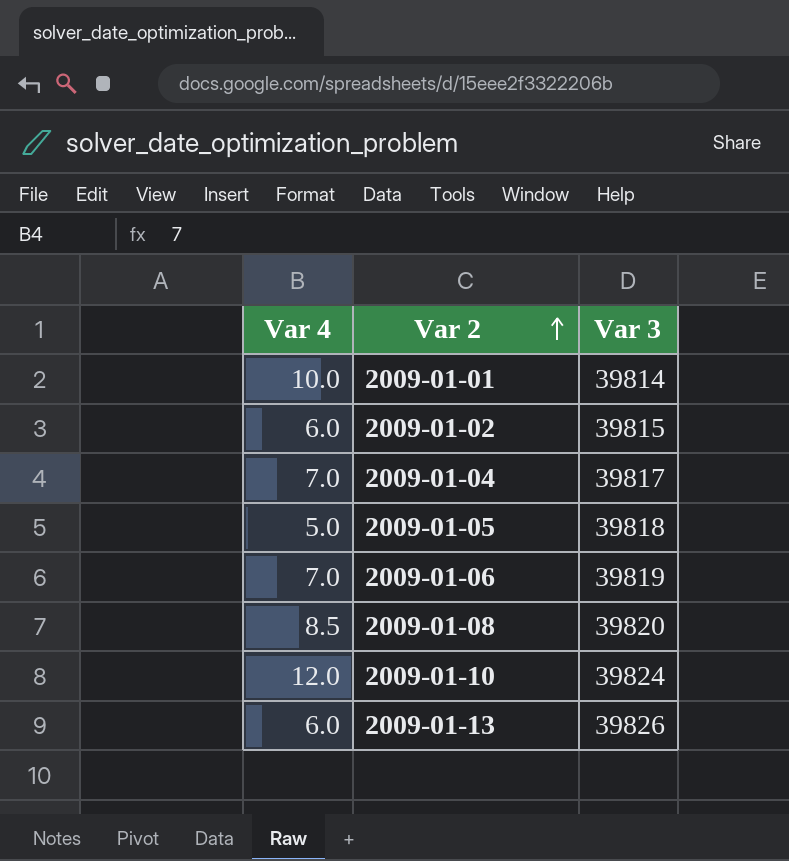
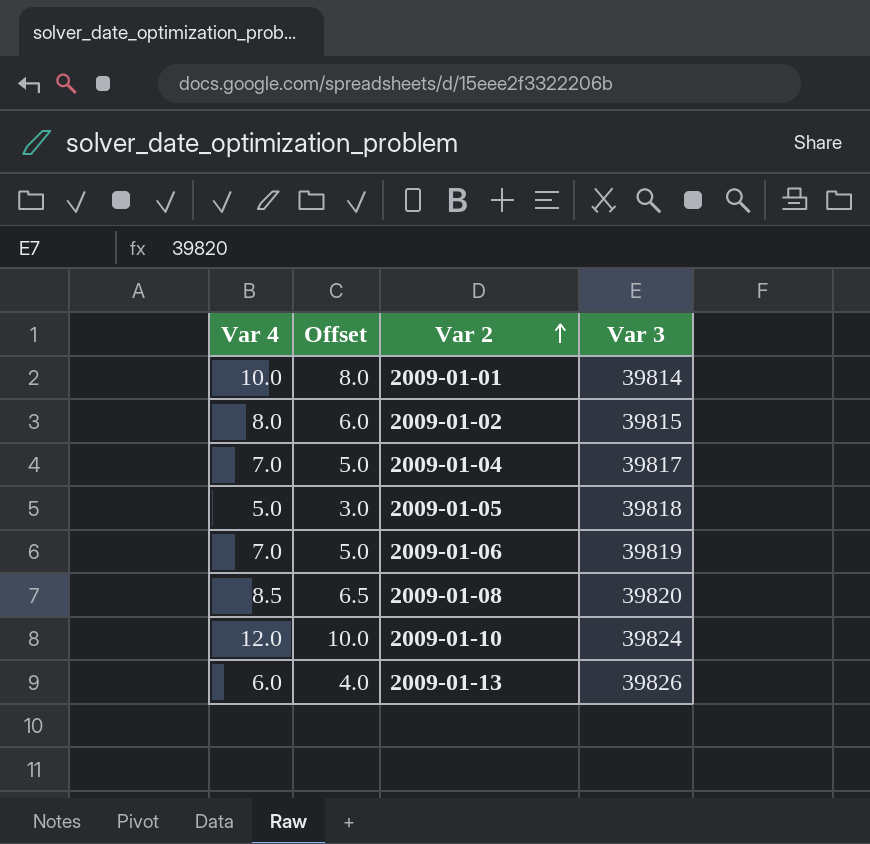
column Offset | formula: none -> [Var 4] - 2
2009-01-02 | Var 4: 6.0 -> 8.0

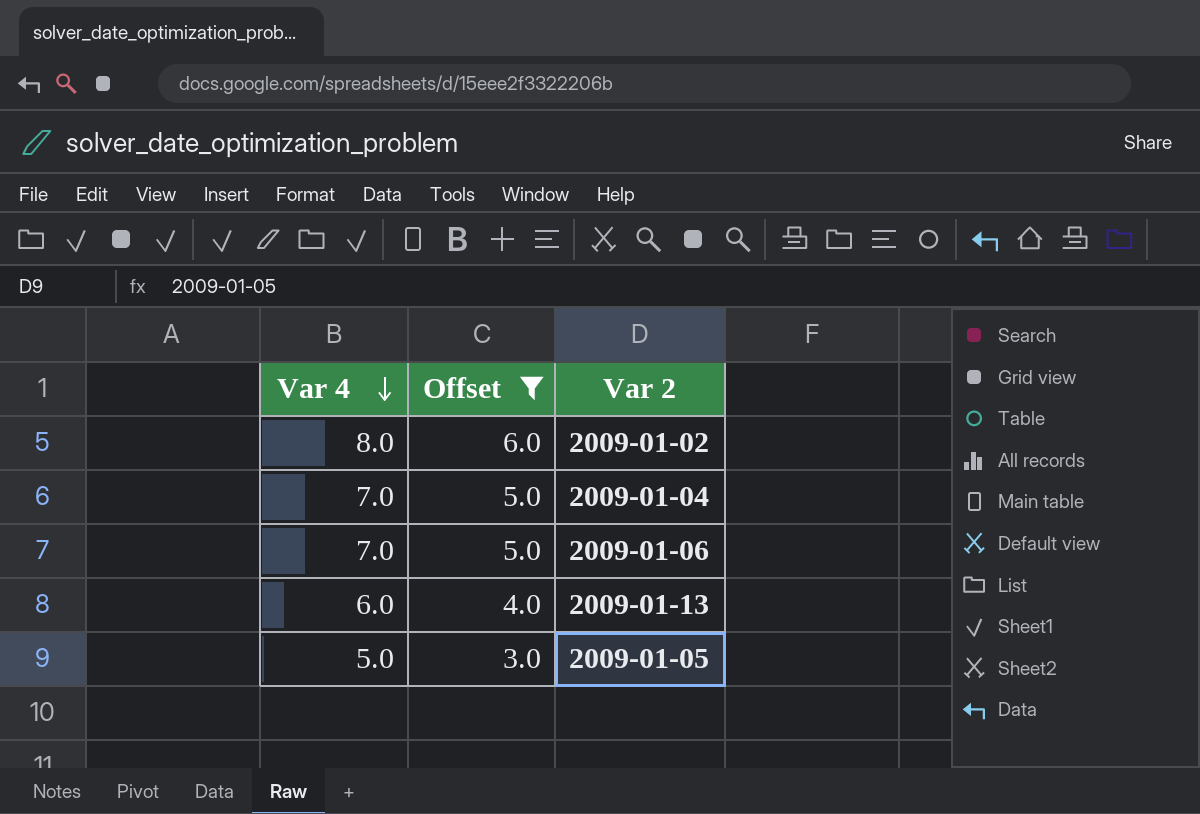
filter: none -> Offset <= 6.0
row order: Var 2 ascending -> Var 4 descending
column Var 3 | position: 4 -> none

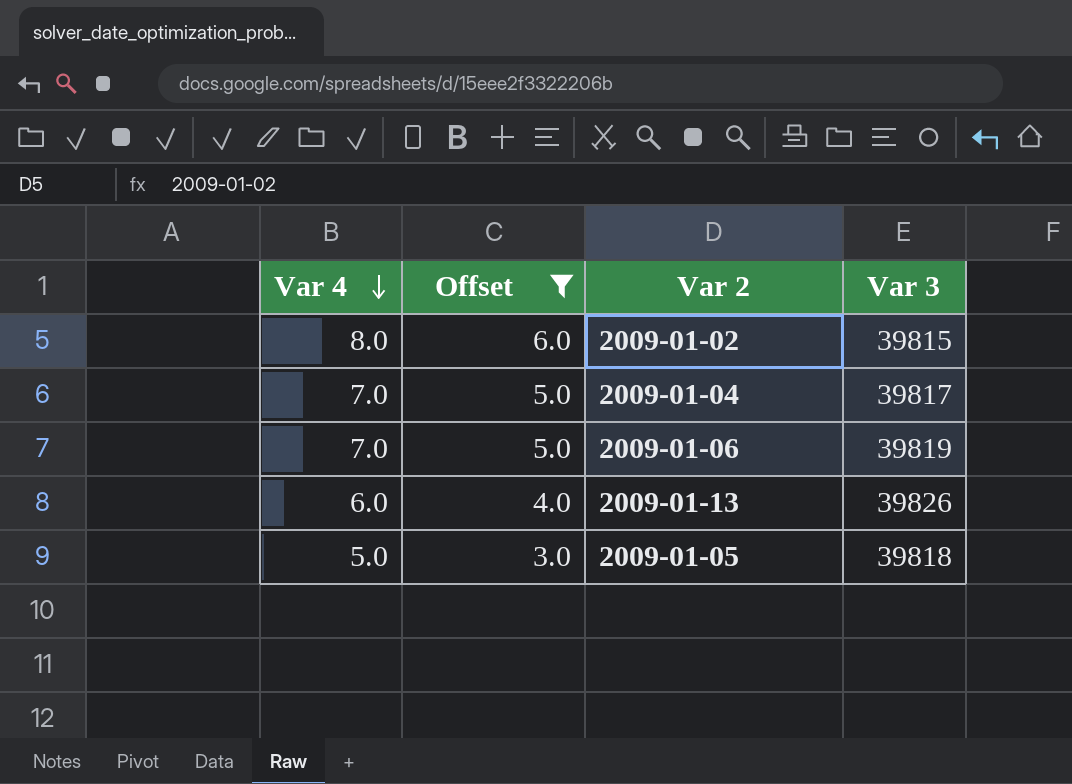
column Var 3 | position: none -> 4

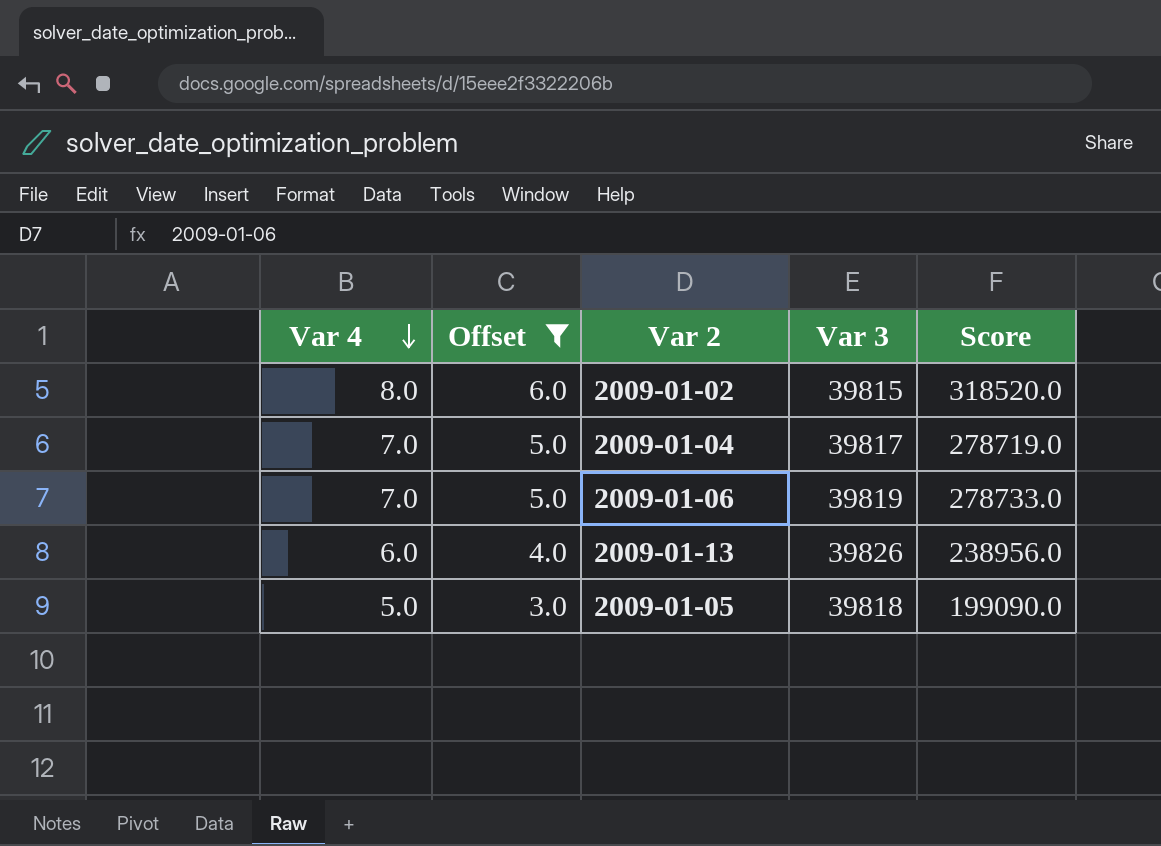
column Score | formula: none -> [Var 4] * [Var 3]

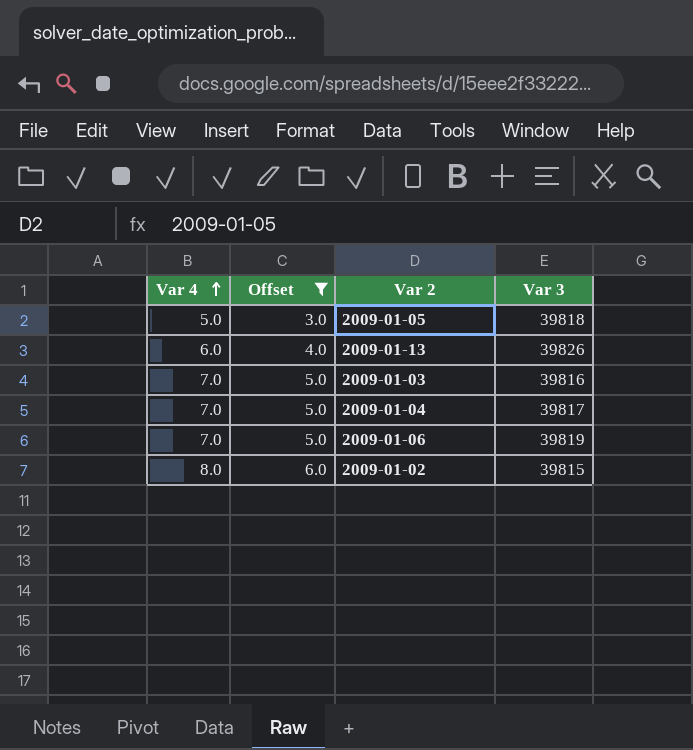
row order: Var 4 descending -> Var 4 ascending
column Score | formula: [Var 4] * [Var 3] -> none
row 2009-01-03: none -> 7.0 | 5.0 | 39816

